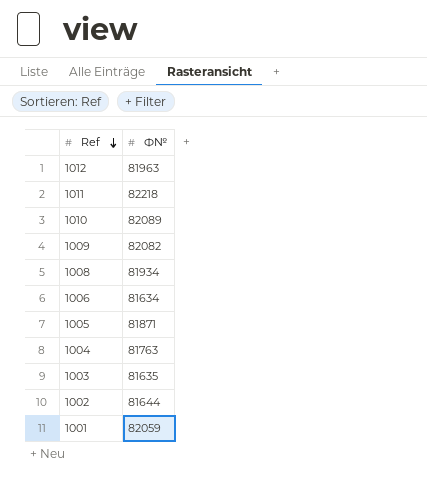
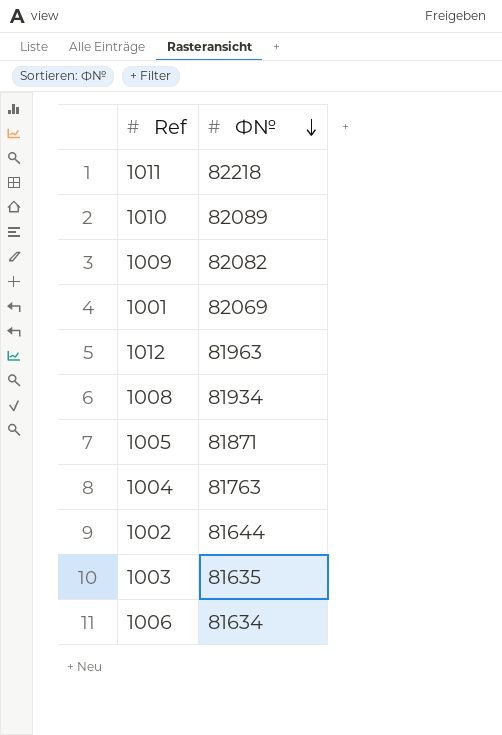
row order: Ref descending -> Ф№ descending
1001 | Ф№: 82059 -> 82069

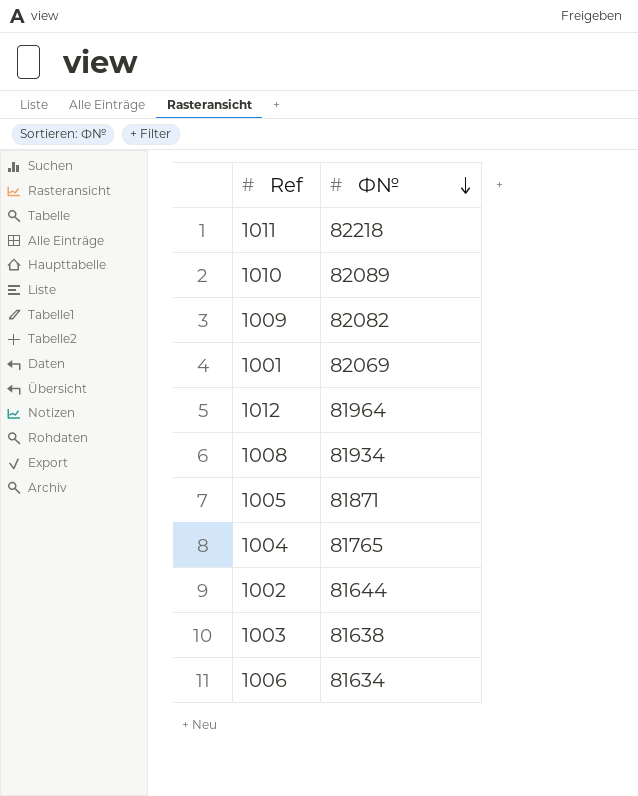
1012 | Ф№: 81963 -> 81964
1004 | Ф№: 81763 -> 81765
1003 | Ф№: 81635 -> 81638

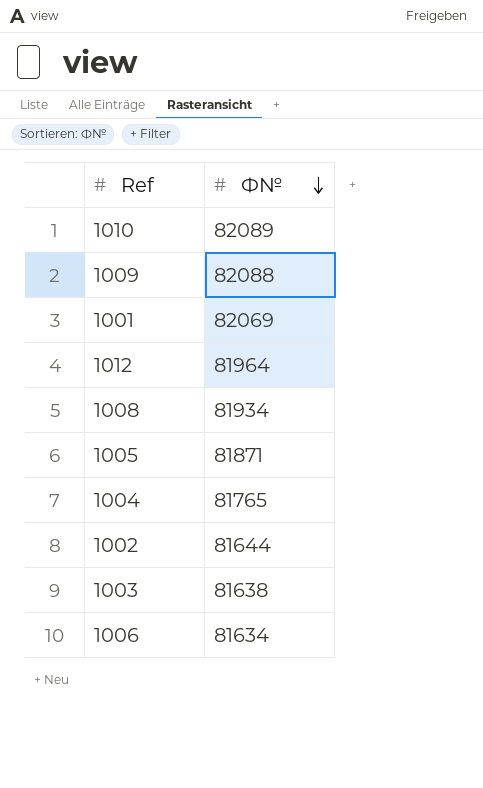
row 1011: 82218 -> none
1009 | Ф№: 82082 -> 82088

